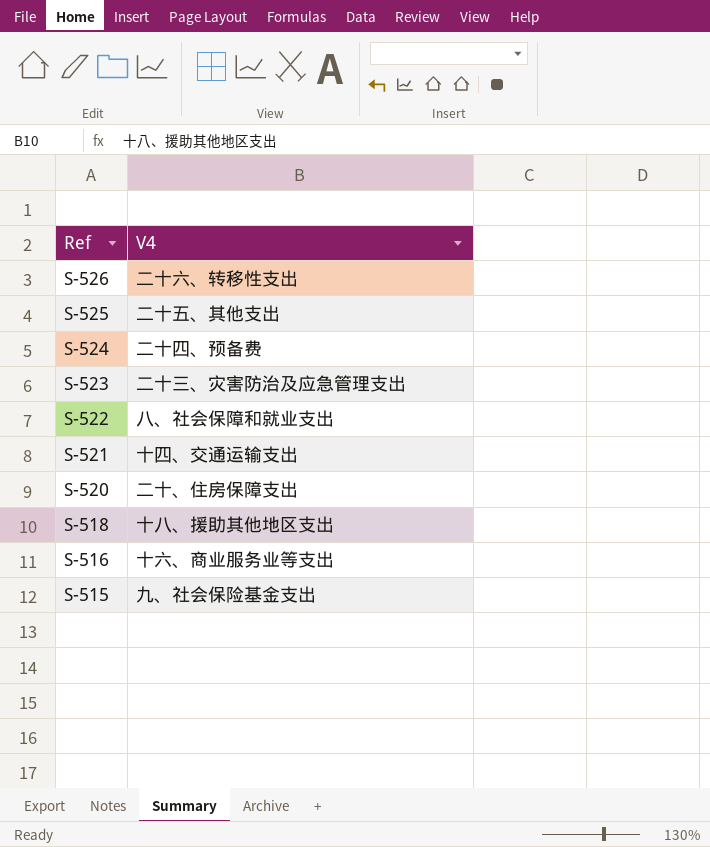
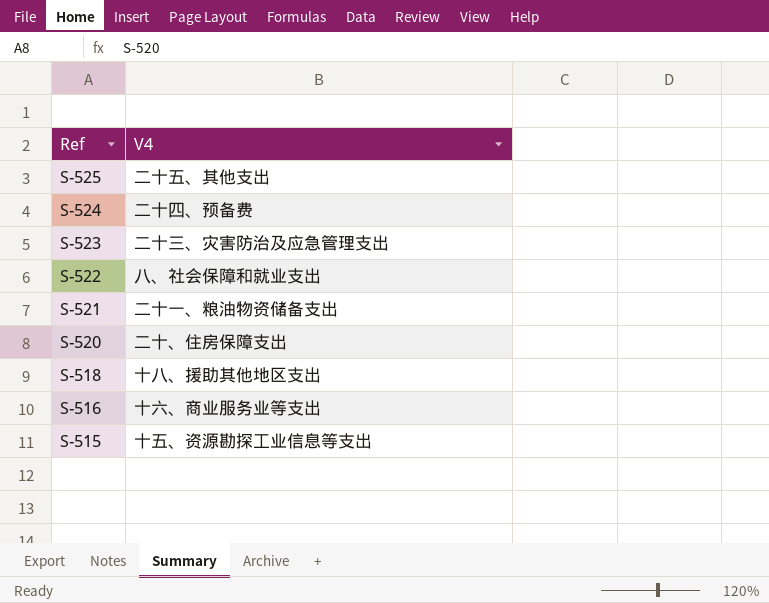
row S-526: 二十六、转移性支出 -> none
S-521 | V4: 十四、交通运输支出 -> 二十一、粮油物资储备支出
S-515 | V4: 九、社会保险基金支出 -> 十五、资源勘探工业信息等支出

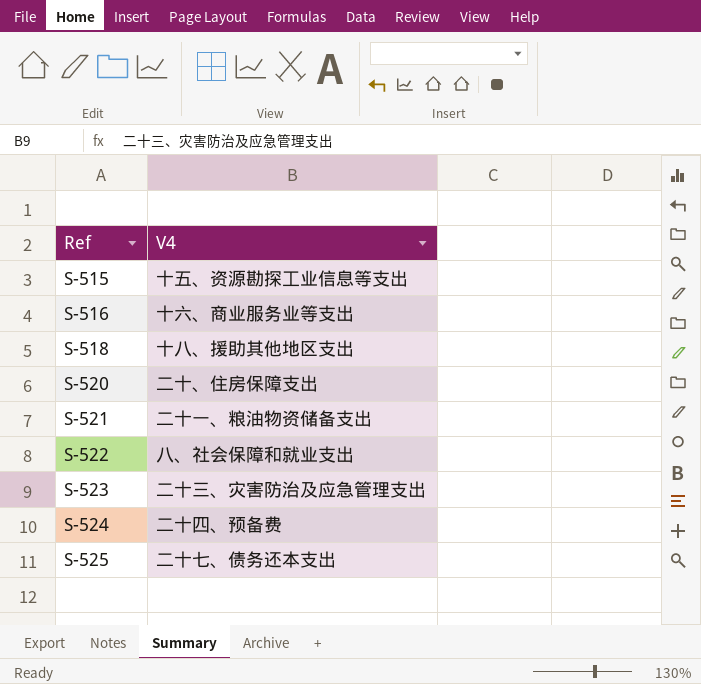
row order: Ref descending -> Ref ascending
S-525 | V4: 二十五、其他支出 -> 二十七、债务还本支出

